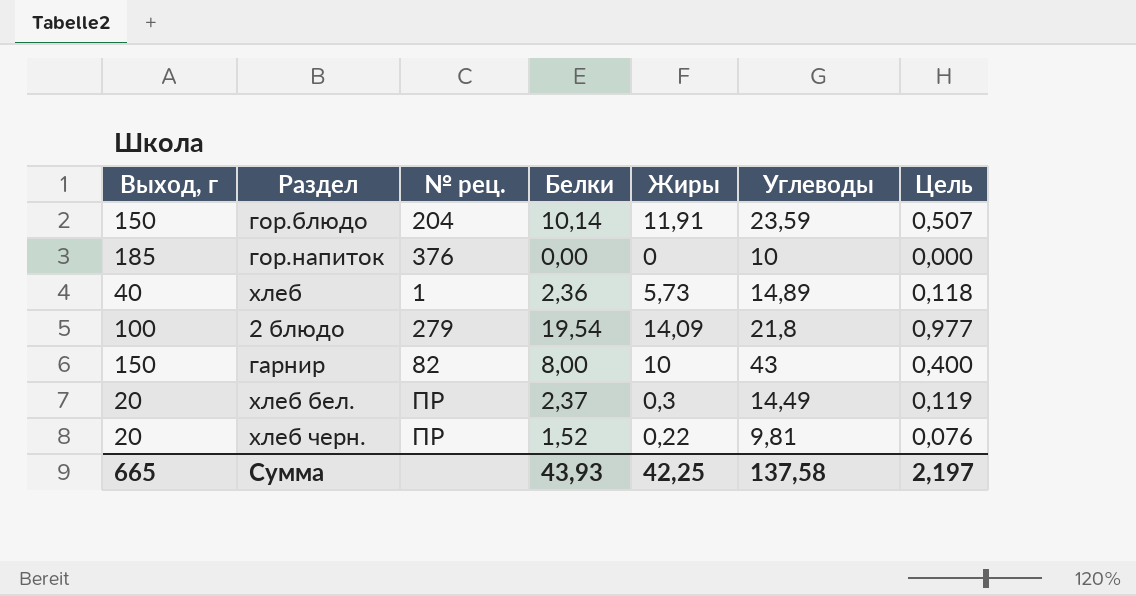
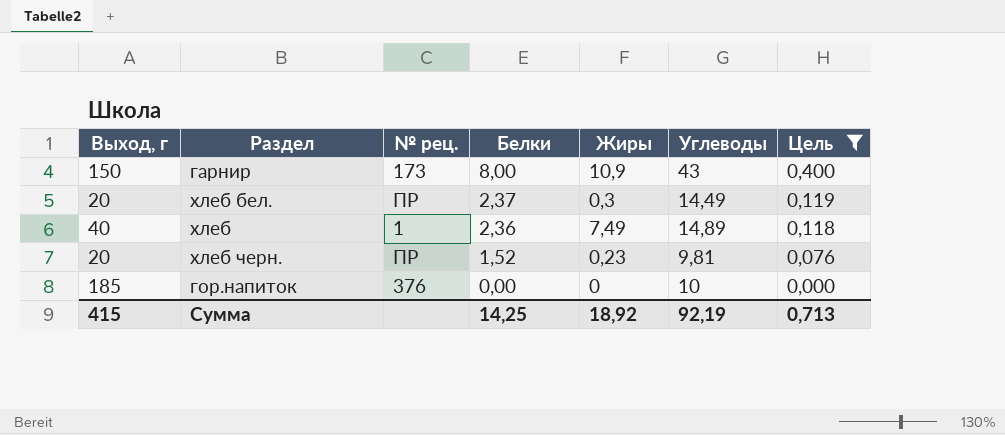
filter: none -> Цель <= 0,400
row order: none -> Белки descending
гарнир | № рец.: 82 -> 173
гарнир | Жиры: 10 -> 10,9
хлеб | Жиры: 5,73 -> 7,49
хлеб черн. | Жиры: 0,22 -> 0,23
Сумма | Выход, г: 665 -> 415
Сумма | Белки: 43,93 -> 14,25
Сумма | Жиры: 42,25 -> 18,92
Сумма | Углеводы: 137,58 -> 92,19
Сумма | Цель: 2,197 -> 0,713

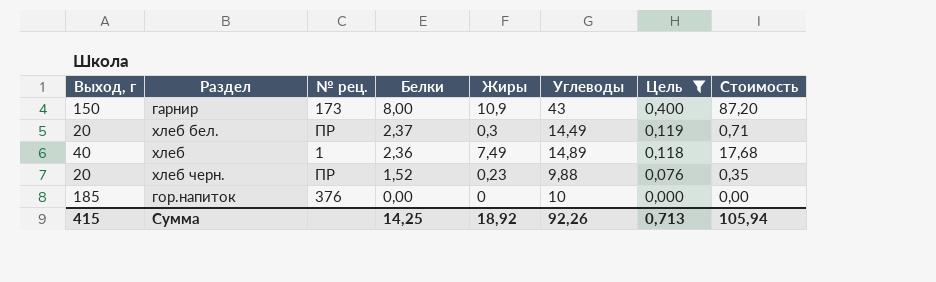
column Стоимость | formula: none -> [Белки] * [Жиры]
хлеб черн. | Углеводы: 9,81 -> 9,88
Сумма | Углеводы: 92,19 -> 92,26

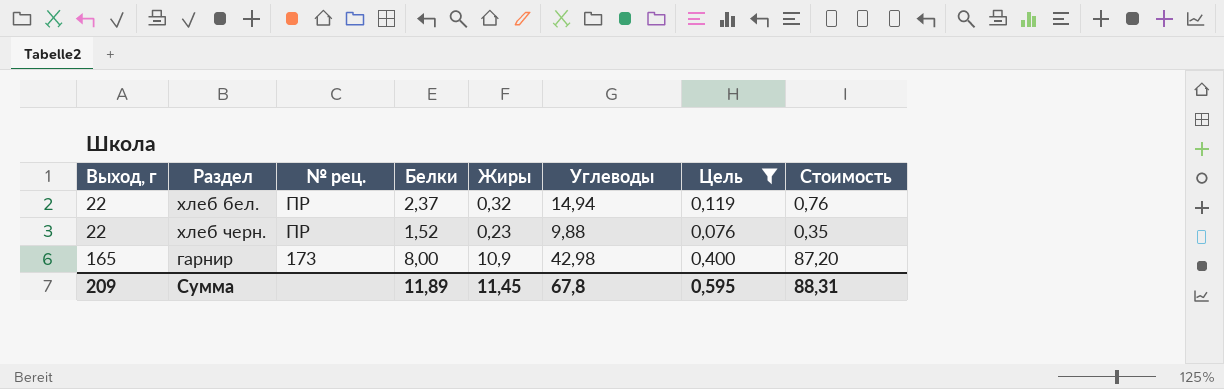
row order: Белки descending -> Выход, г ascending
row хлеб: 40 | 1 | 2,36 | 7,49 | 14,89 | 0,118 | 17,68 -> none
row гор.напиток: 185 | 376 | 0,00 | 0 | 10 | 0,000 | 0,00 -> none
хлеб бел. | Выход, г: 20 -> 22
хлеб бел. | Жиры: 0,3 -> 0,32
хлеб бел. | Углеводы: 14,49 -> 14,94
хлеб бел. | Стоимость: 0,71 -> 0,76
хлеб черн. | Выход, г: 20 -> 22
гарнир | Выход, г: 150 -> 165
гарнир | Углеводы: 43 -> 42,98
Сумма | Выход, г: 415 -> 209
Сумма | Белки: 14,25 -> 11,89
Сумма | Жиры: 18,92 -> 11,45
Сумма | Углеводы: 92,26 -> 67,8
Сумма | Цель: 0,713 -> 0,595
Сумма | Стоимость: 105,94 -> 88,31

